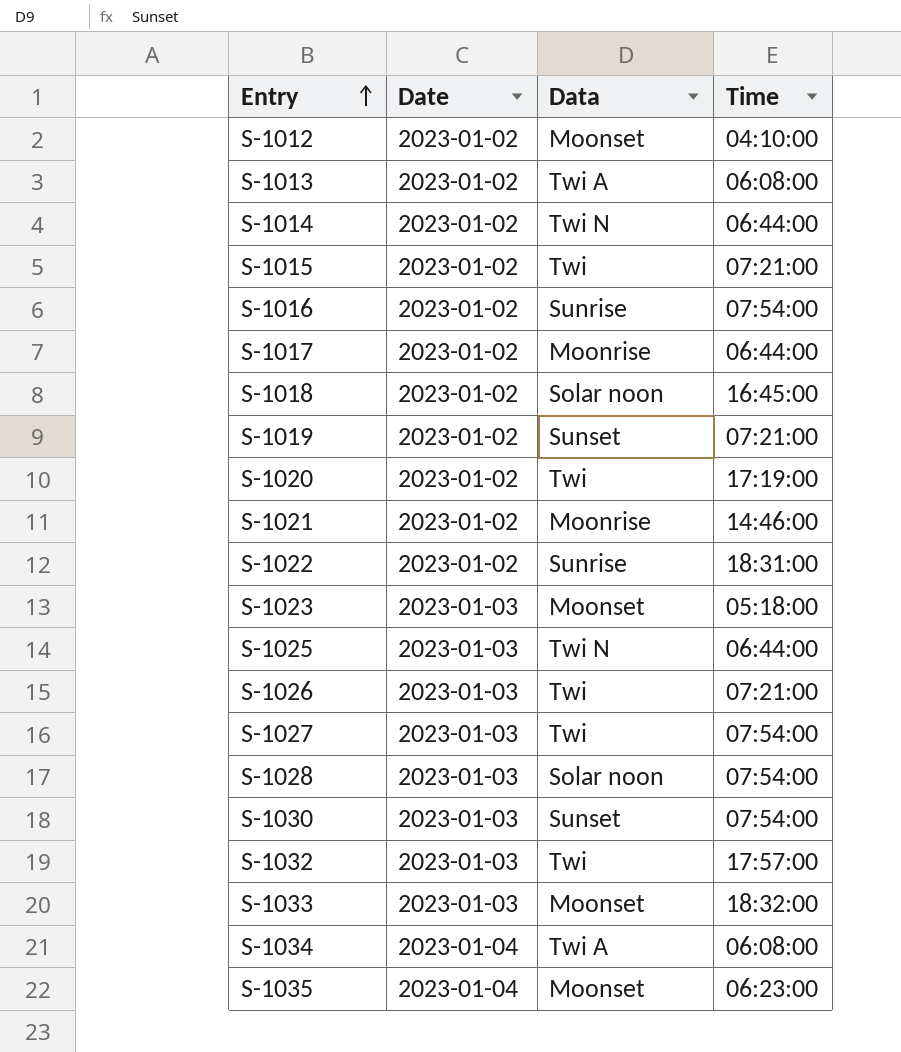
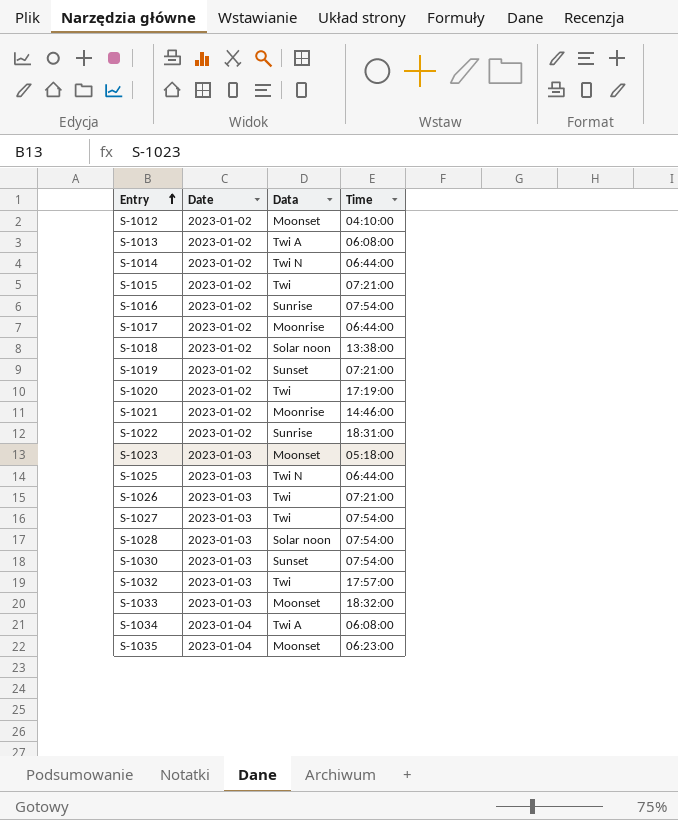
S-1018 | Time: 16:45:00 -> 13:38:00

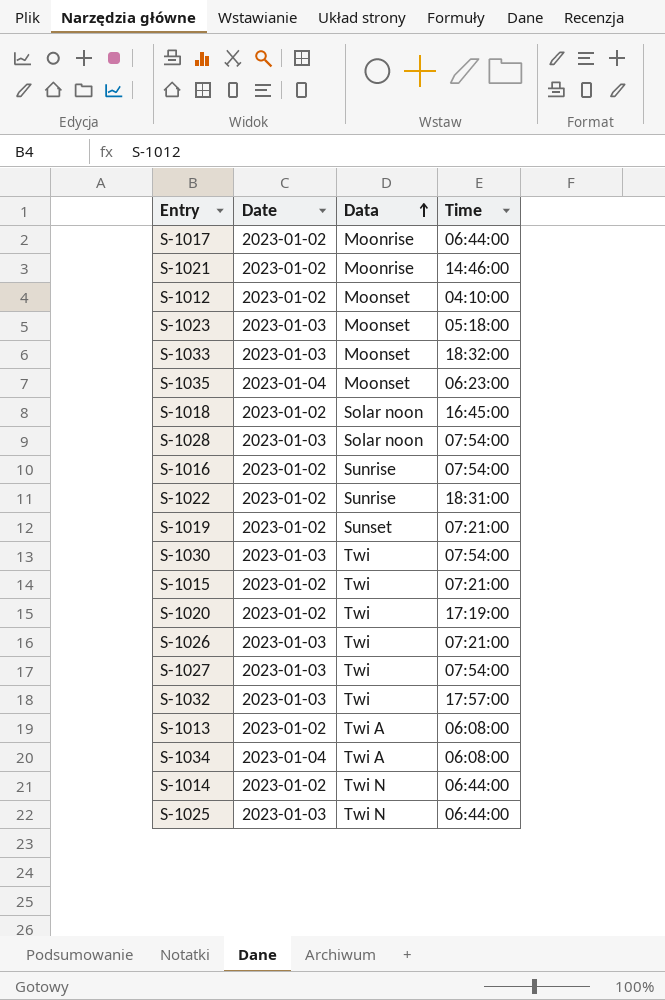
row order: Entry ascending -> Data ascending
S-1018 | Time: 13:38:00 -> 16:45:00
S-1030 | Data: Sunset -> Twi

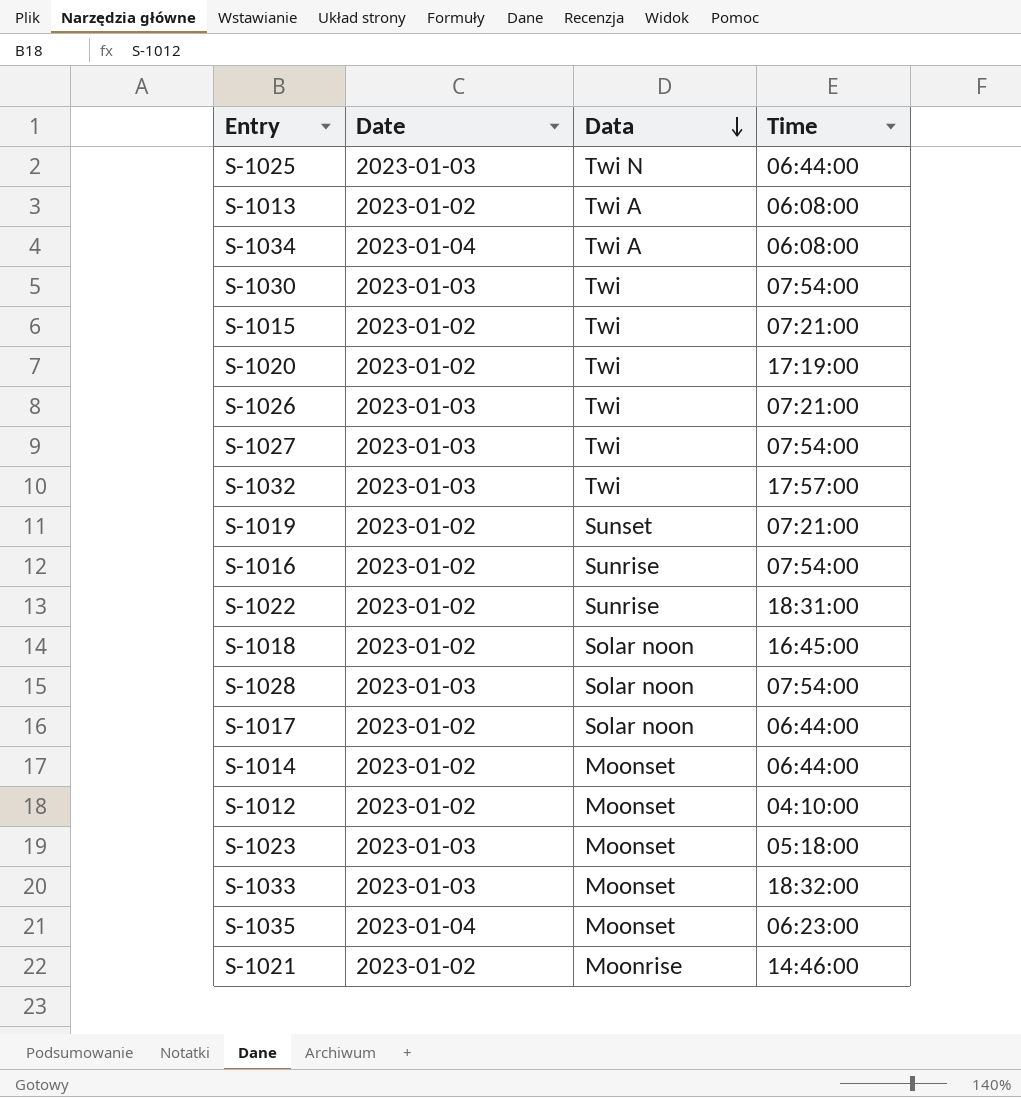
row order: Data ascending -> Data descending
S-1017 | Data: Moonrise -> Solar noon
S-1014 | Data: Twi N -> Moonset

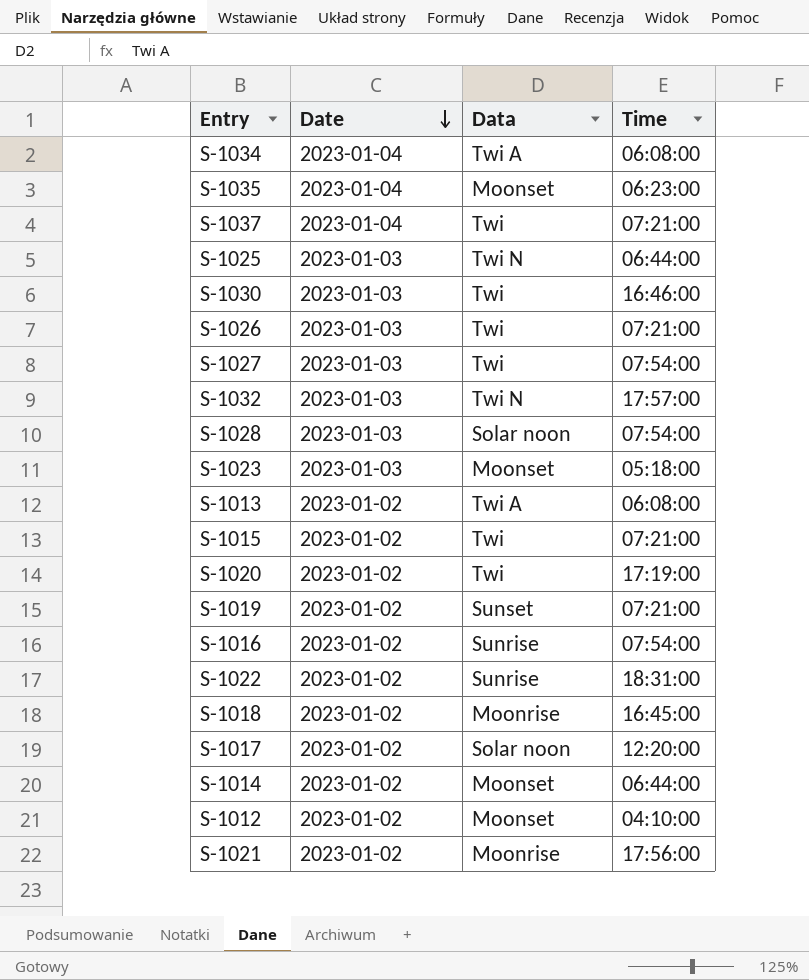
row order: Data descending -> Date descending
row S-1033: 2023-01-03 | Moonset | 18:32:00 -> none
row S-1037: none -> 2023-01-04 | Twi | 07:21:00
S-1030 | Time: 07:54:00 -> 16:46:00
S-1032 | Data: Twi -> Twi N
S-1018 | Data: Solar noon -> Moonrise
S-1017 | Time: 06:44:00 -> 12:20:00
S-1021 | Time: 14:46:00 -> 17:56:00

